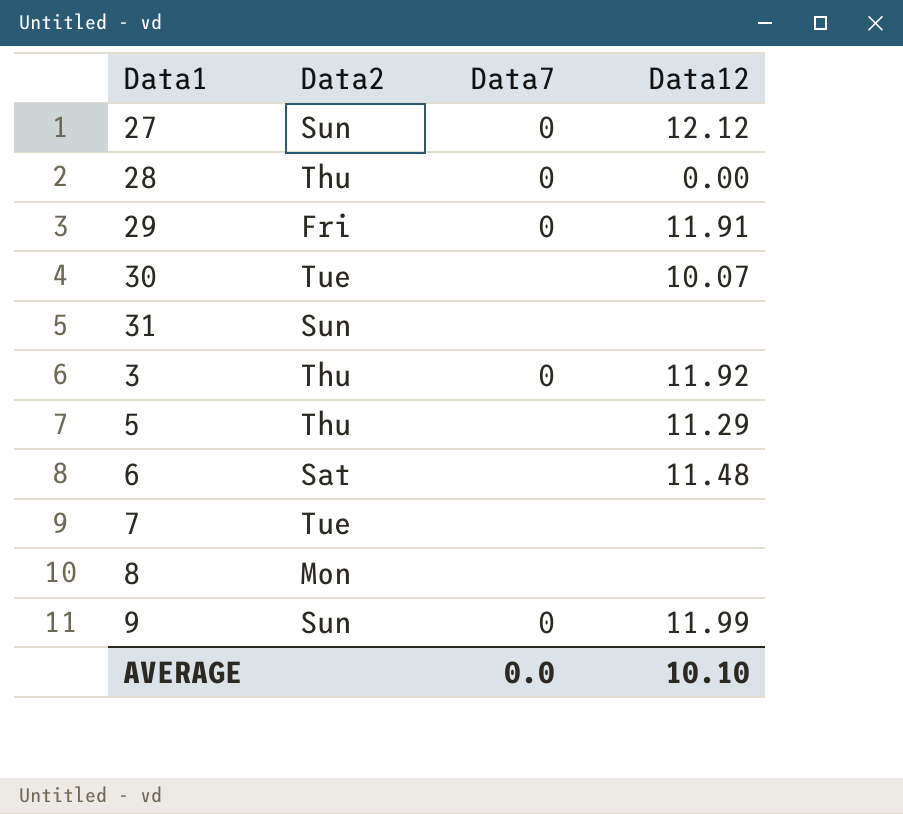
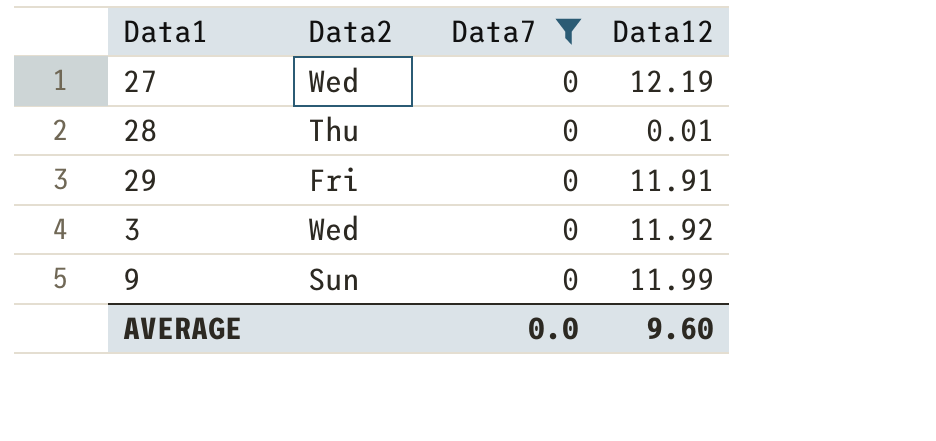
filter: none -> Data7 = 0
27 | Data2: Sun -> Wed
27 | Data12: 12.12 -> 12.19
28 | Data12: 0.00 -> 0.01
3 | Data2: Thu -> Wed
AVERAGE | Data12: 10.10 -> 9.60

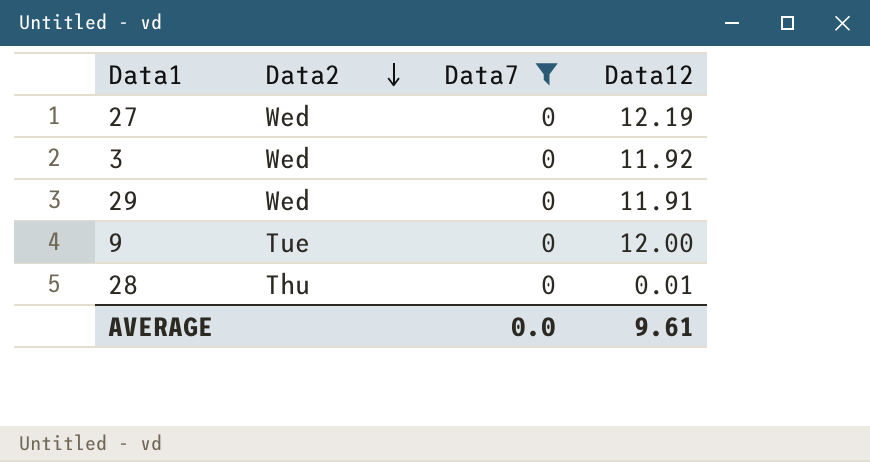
row order: none -> Data2 descending
29 | Data2: Fri -> Wed
9 | Data2: Sun -> Tue
9 | Data12: 11.99 -> 12.00
AVERAGE | Data12: 9.60 -> 9.61

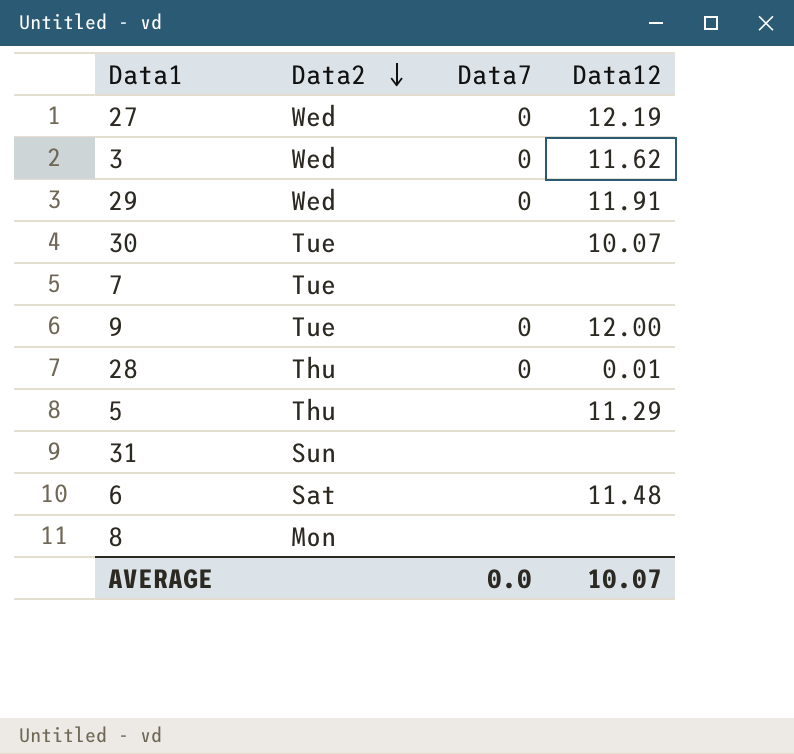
filter: Data7 = 0 -> none
3 | Data12: 11.92 -> 11.62
AVERAGE | Data12: 9.61 -> 10.07

